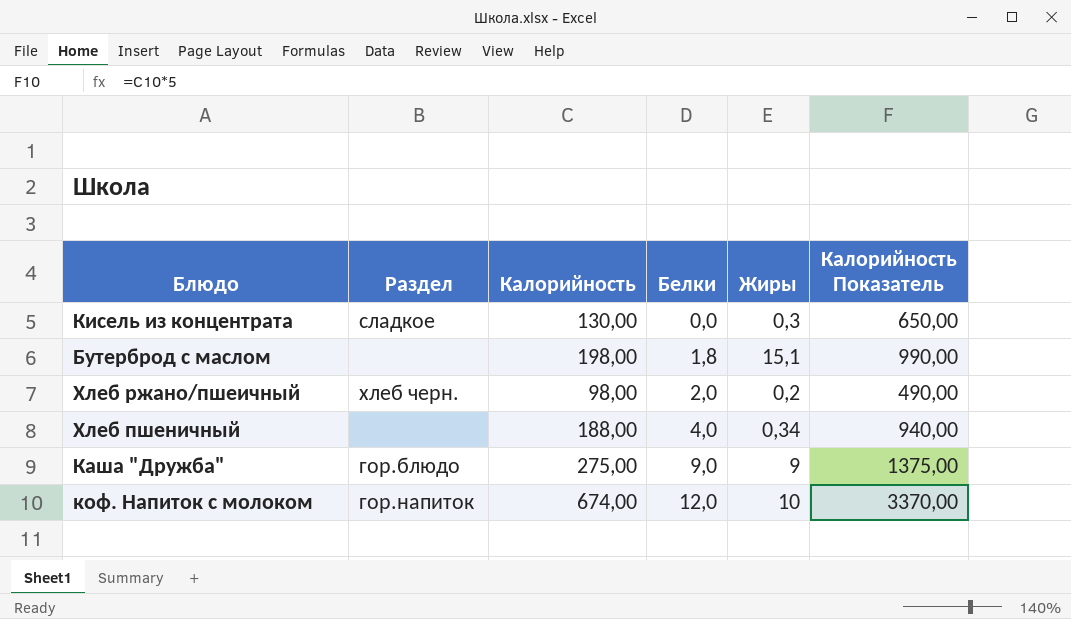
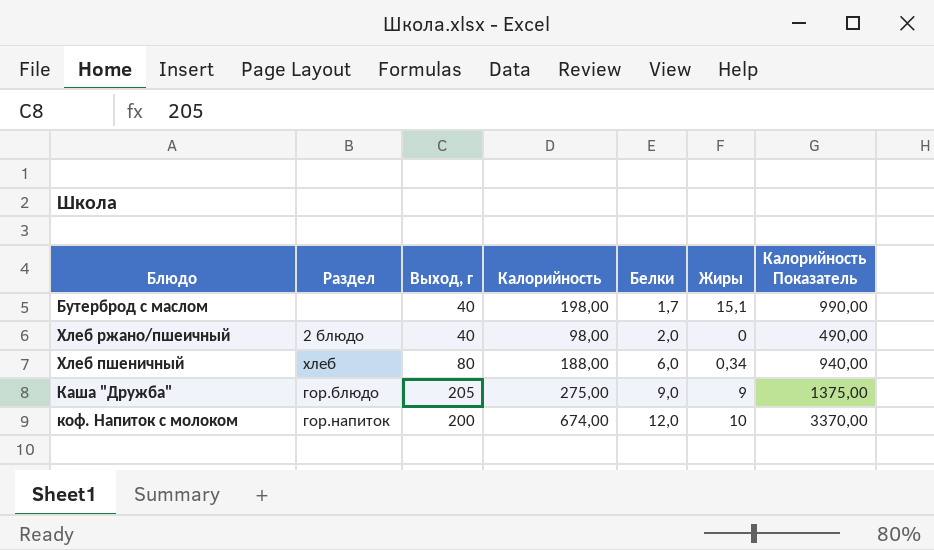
column Выход, г | position: none -> 3
row Кисель из концентрата: сладкое | 130,00 | 0,0 | 0,3 | 650,00 -> none
Бутерброд с маслом | Белки: 1,8 -> 1,7
Хлеб ржано/пшеичный | Раздел: хлеб черн. -> 2 блюдо
Хлеб ржано/пшеичный | Жиры: 0,2 -> 0
Хлеб пшеничный | Раздел: none -> хлеб
Хлеб пшеничный | Белки: 4,0 -> 6,0

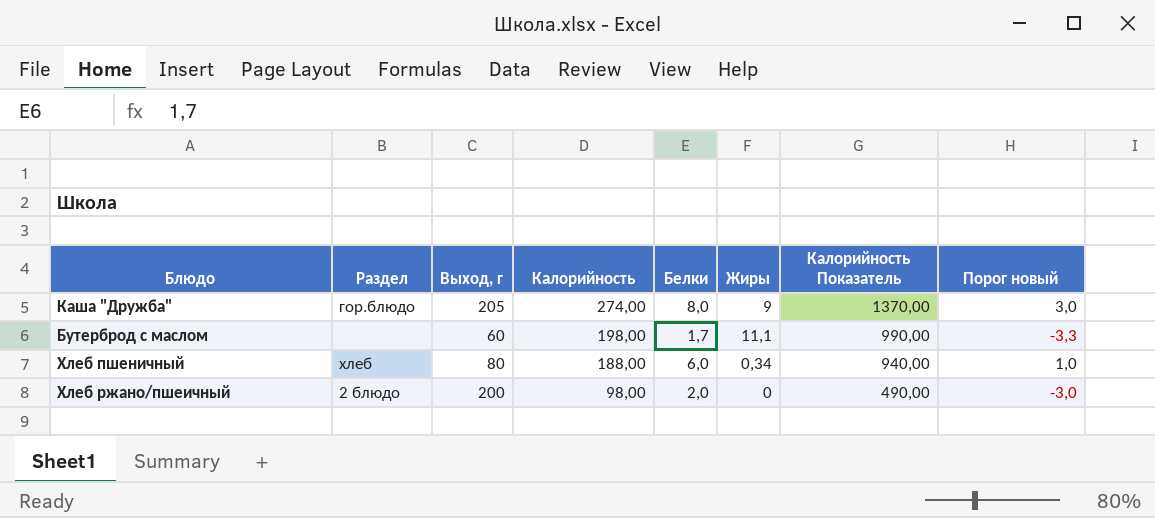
row order: Белки ascending -> Калорийность descending
column Порог новый | formula: none -> [Белки] - 5
row коф. Напиток с молоком: гор.напиток | 200 | 674,00 | 12,0 | 10 | 3370,00 -> none
Каша "Дружба" | Калорийность: 275,00 -> 274,00
Каша "Дружба" | Белки: 9,0 -> 8,0
Каша "Дружба" | Калорийность Показатель: 1375,00 -> 1370,00
Бутерброд с маслом | Выход, г: 40 -> 60
Бутерброд с маслом | Жиры: 15,1 -> 11,1
Хлеб ржано/пшеичный | Выход, г: 40 -> 200

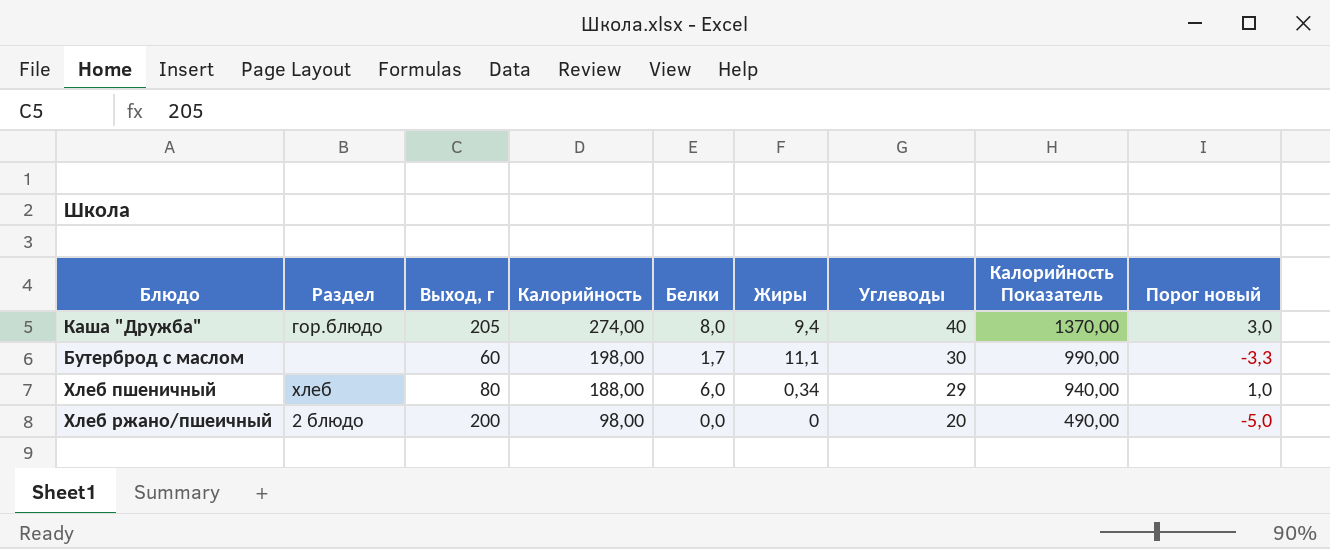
column Углеводы | position: none -> 7
Каша "Дружба" | Жиры: 9 -> 9,4
Хлеб ржано/пшеичный | Белки: 2,0 -> 0,0
Хлеб ржано/пшеичный | Порог новый: -3,0 -> -5,0

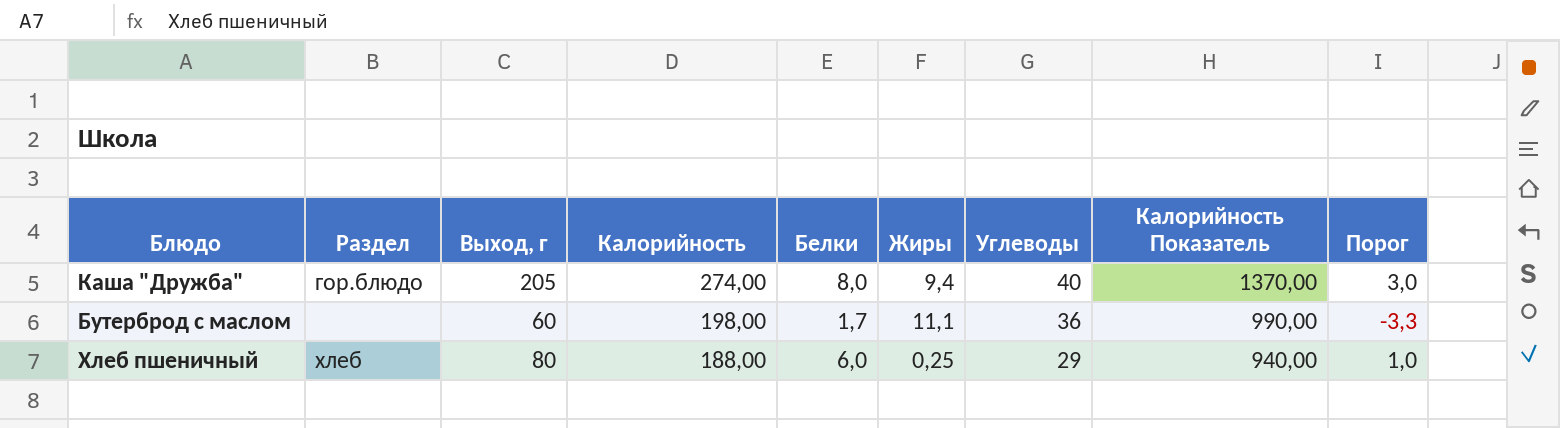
column name: Порог новый -> Порог
row Хлеб ржано/пшеичный: 2 блюдо | 200 | 98,00 | 0,0 | 0 | 20 | 490,00 | -5,0 -> none
Бутерброд с маслом | Углеводы: 30 -> 36
Хлеб пшеничный | Жиры: 0,34 -> 0,25

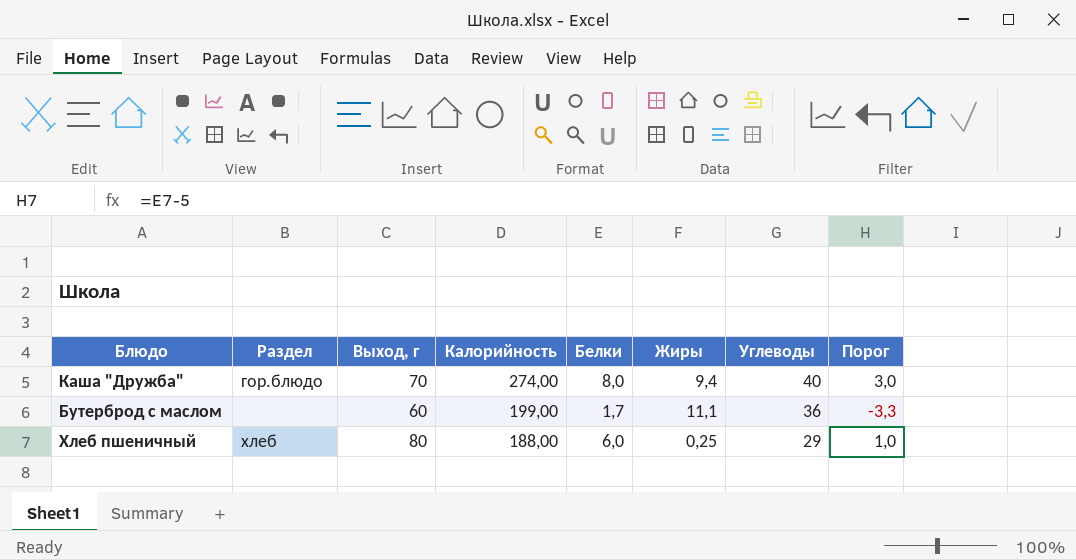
column Калорийность Показатель | formula: [Калорийность] * 5 -> none
Каша "Дружба" | Выход, г: 205 -> 70
Бутерброд с маслом | Калорийность: 198,00 -> 199,00

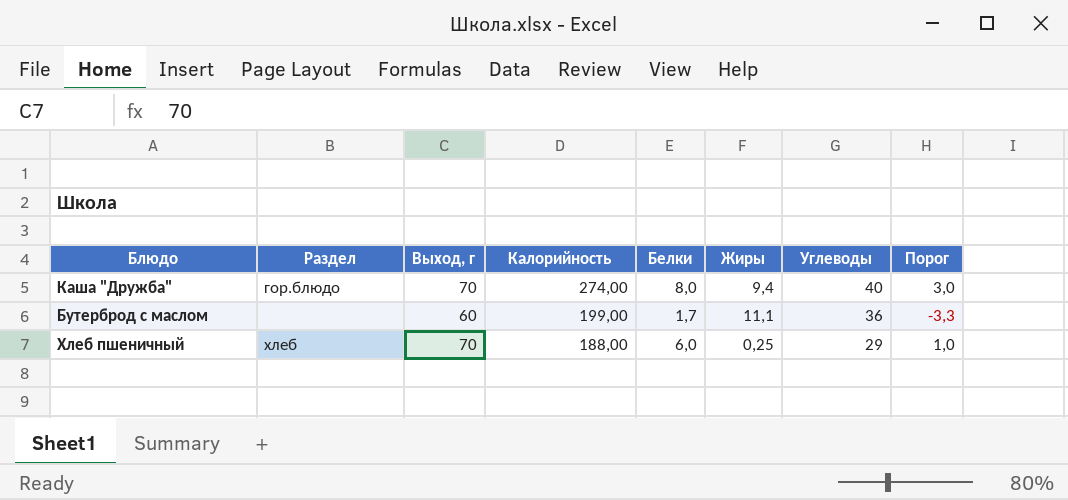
Хлеб пшеничный | Выход, г: 80 -> 70

